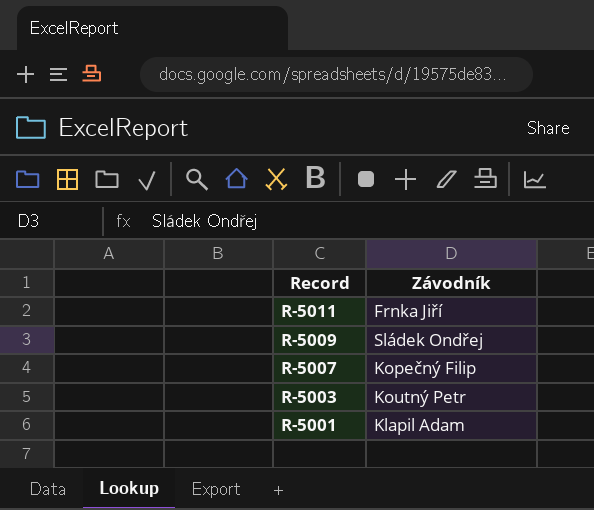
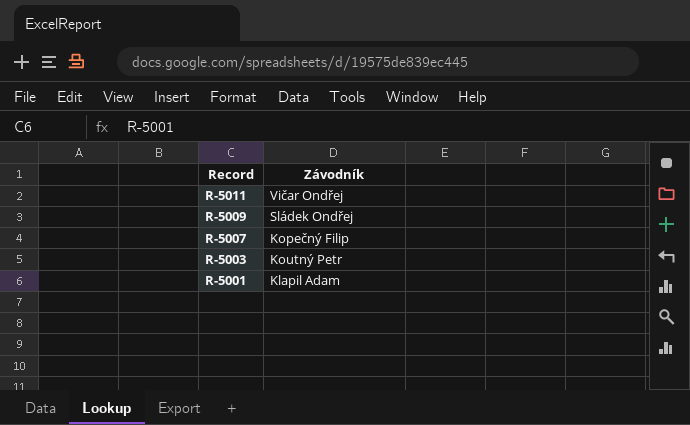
R-5011 | Závodník: Frnka Jiří -> Vičar Ondřej

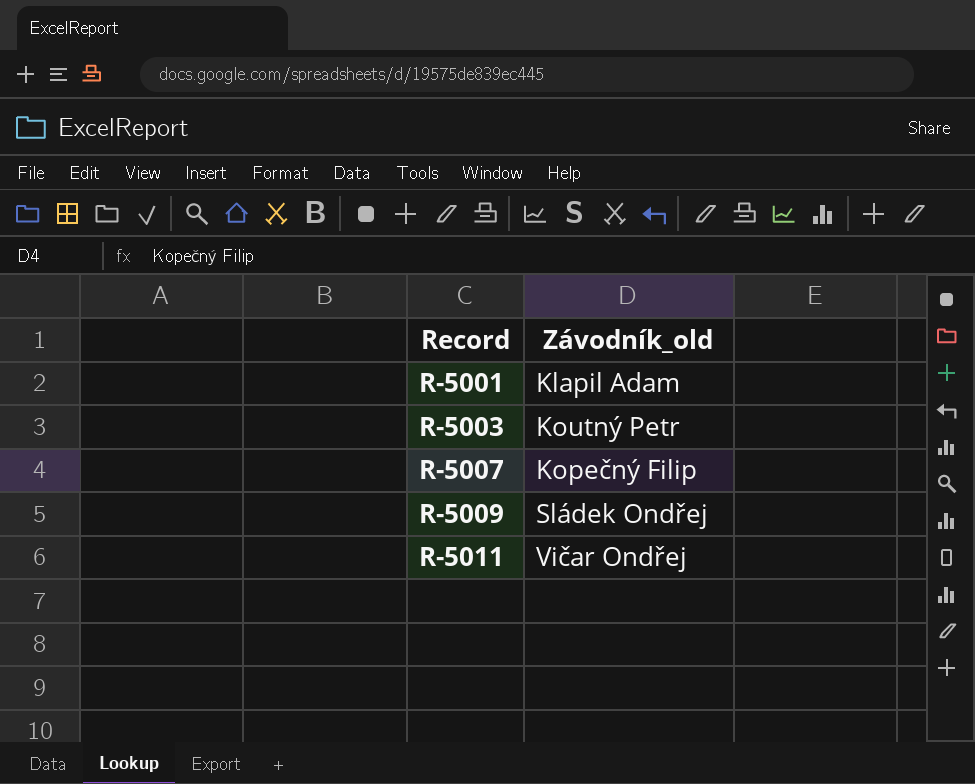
row order: Record descending -> Record ascending
column name: Závodník -> Závodník_old

